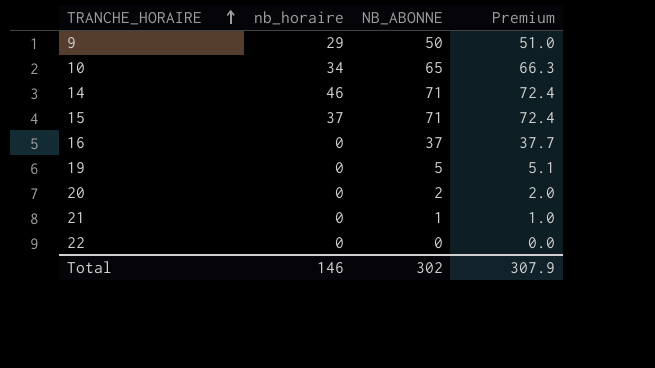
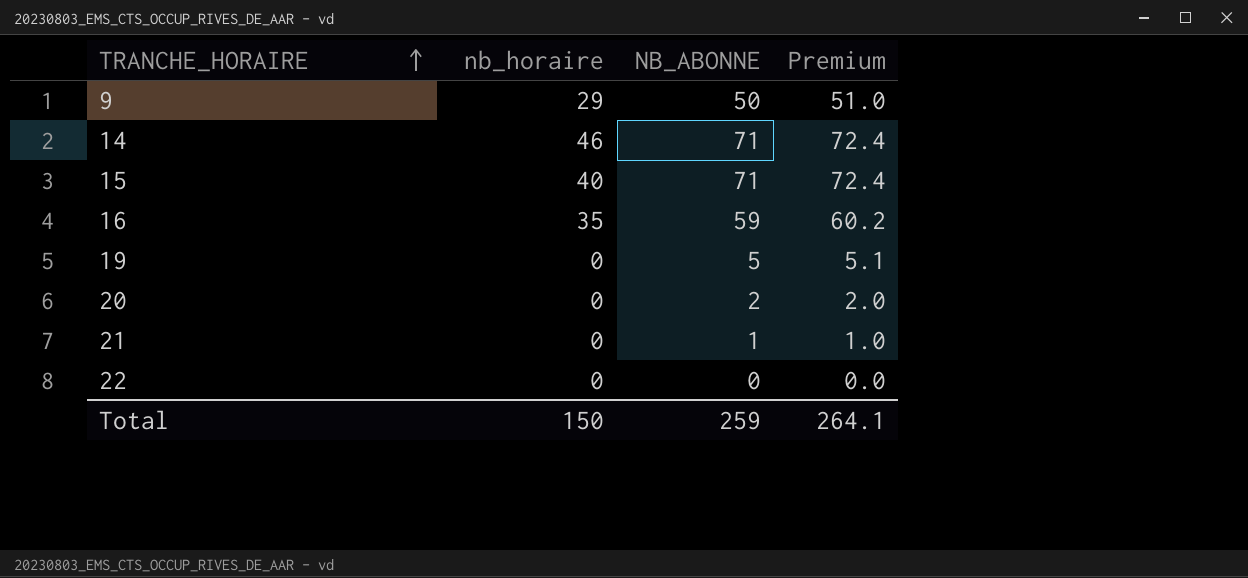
row 10: 34 | 65 | 66.3 -> none
15 | nb_horaire: 37 -> 40
16 | nb_horaire: 0 -> 35
16 | NB_ABONNE: 37 -> 59
16 | Premium: 37.7 -> 60.2
Total | nb_horaire: 146 -> 150
Total | NB_ABONNE: 302 -> 259
Total | Premium: 307.9 -> 264.1

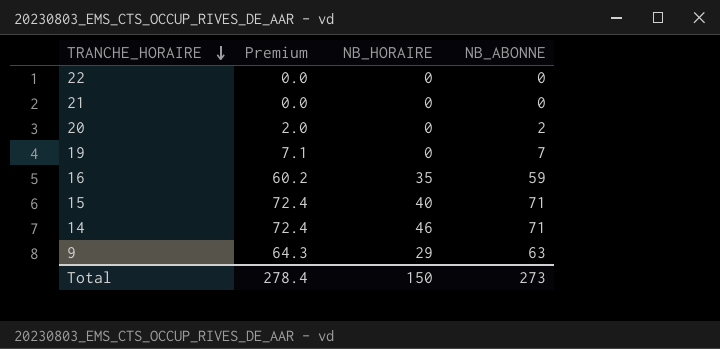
row order: TRANCHE_HORAIRE ascending -> TRANCHE_HORAIRE descending
column Premium | position: 4 -> 2
column name: nb_horaire -> NB_HORAIRE
21 | Premium: 1.0 -> 0.0
21 | NB_ABONNE: 1 -> 0
19 | Premium: 5.1 -> 7.1
19 | NB_ABONNE: 5 -> 7
9 | Premium: 51.0 -> 64.3
9 | NB_ABONNE: 50 -> 63
Total | Premium: 264.1 -> 278.4
Total | NB_ABONNE: 259 -> 273

